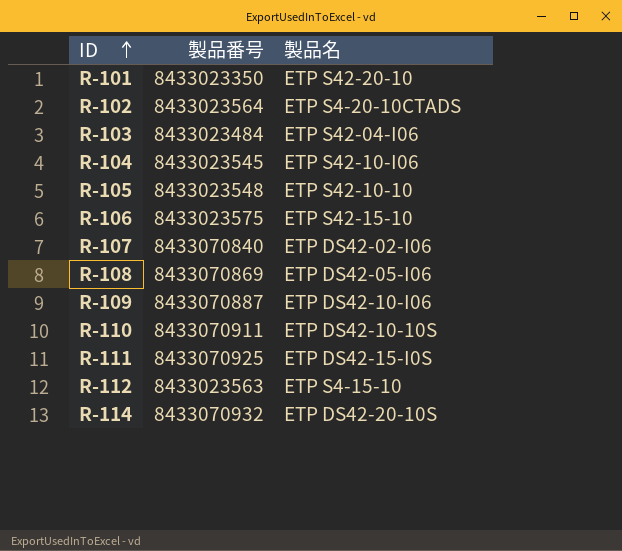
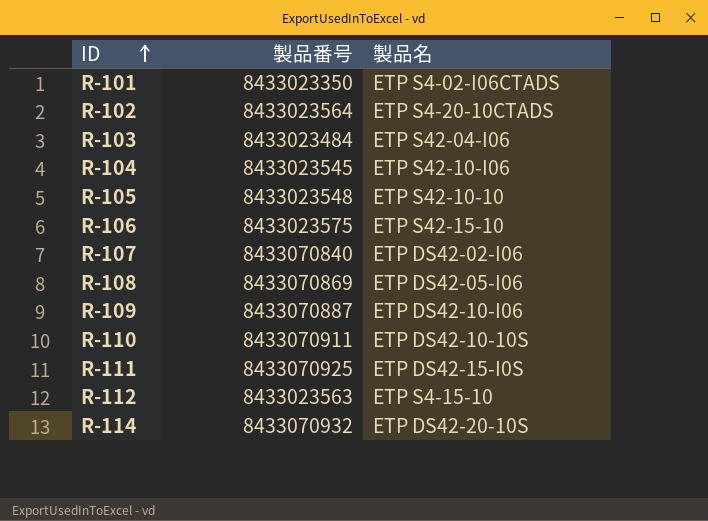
R-101 | 製品名: ETP S42-20-10 -> ETP S4-02-I06CTADS

